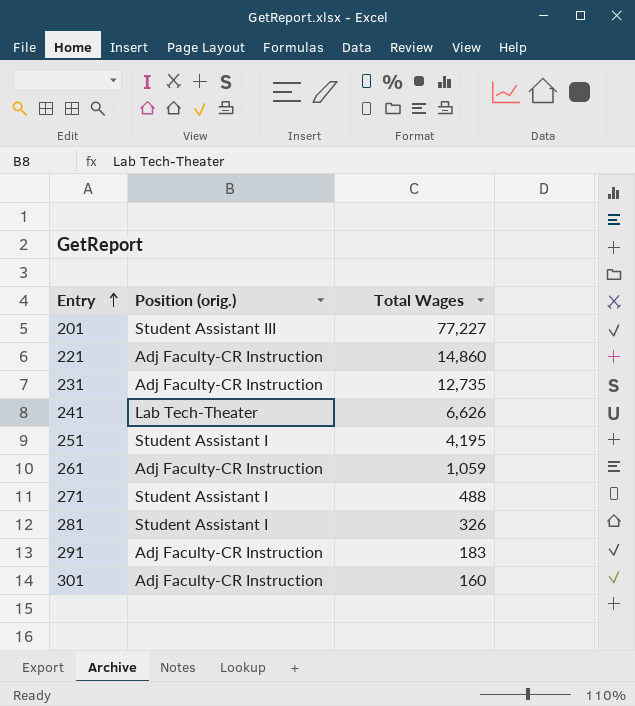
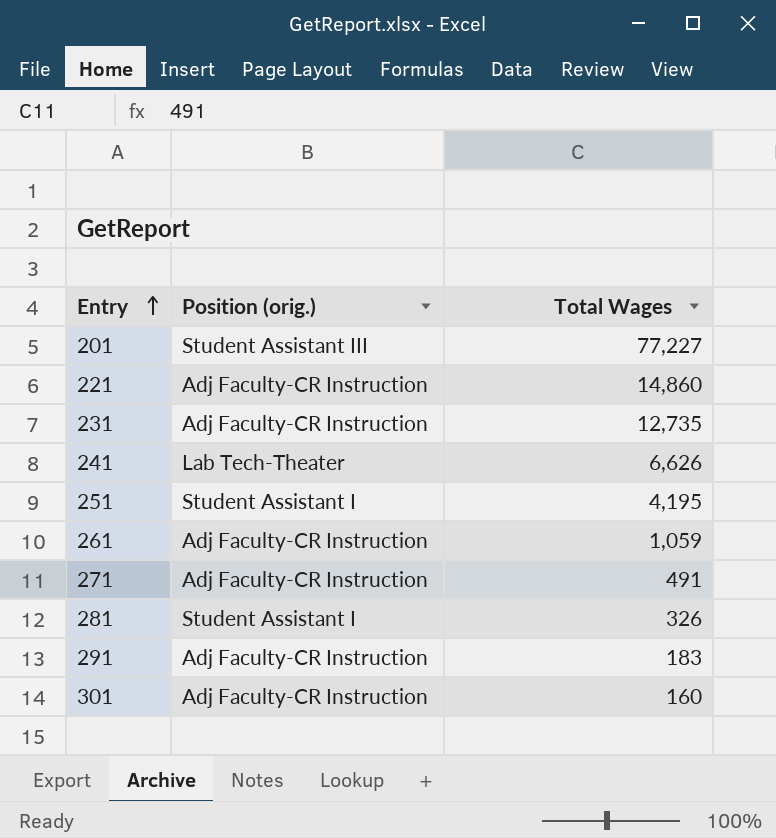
271 | Position (orig.): Student Assistant I -> Adj Faculty-CR Instruction
271 | Total Wages: 488 -> 491

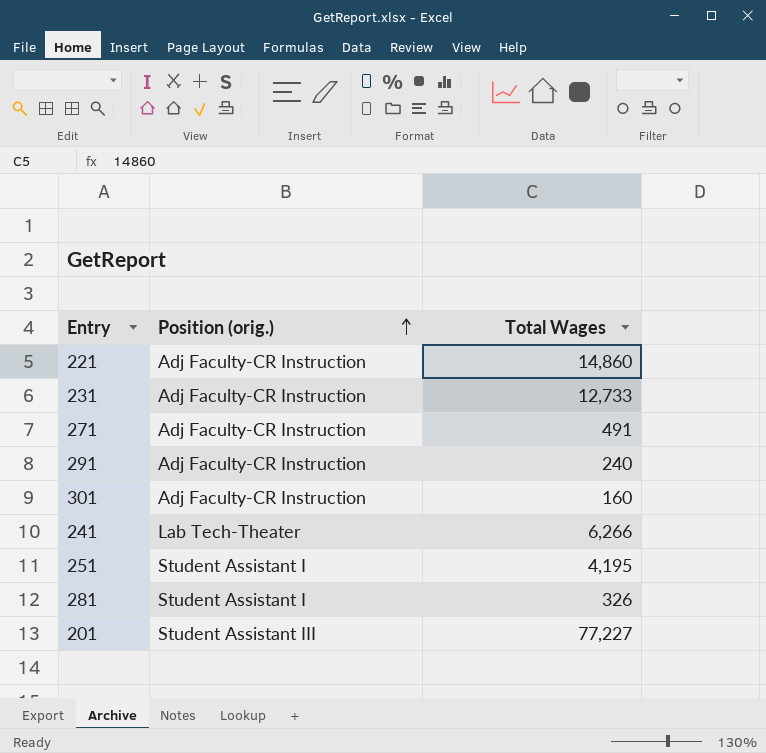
row order: Entry ascending -> Position (orig.) ascending
row 261: Adj Faculty-CR Instruction | 1,059 -> none
231 | Total Wages: 12,735 -> 12,733
291 | Total Wages: 183 -> 240
241 | Total Wages: 6,626 -> 6,266

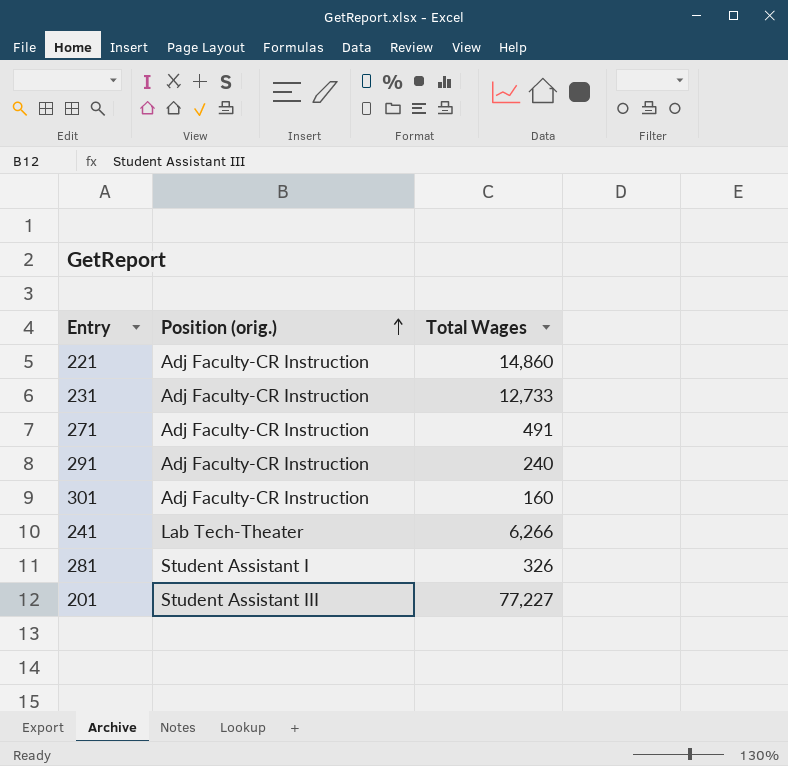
row 251: Student Assistant I | 4,195 -> none

